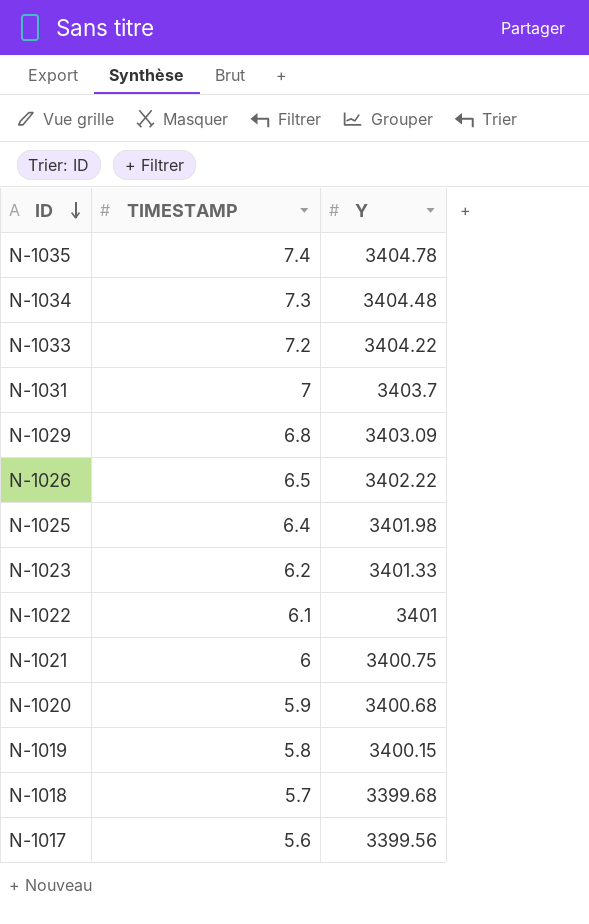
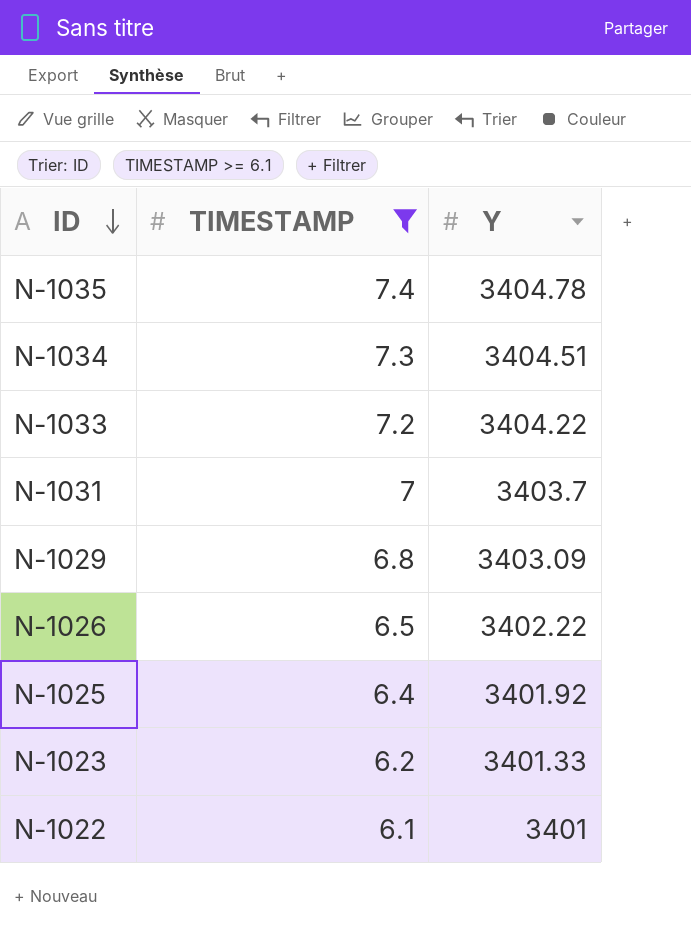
filter: none -> TIMESTAMP >= 6.1
N-1034 | Y: 3404.48 -> 3404.51
N-1025 | Y: 3401.98 -> 3401.92

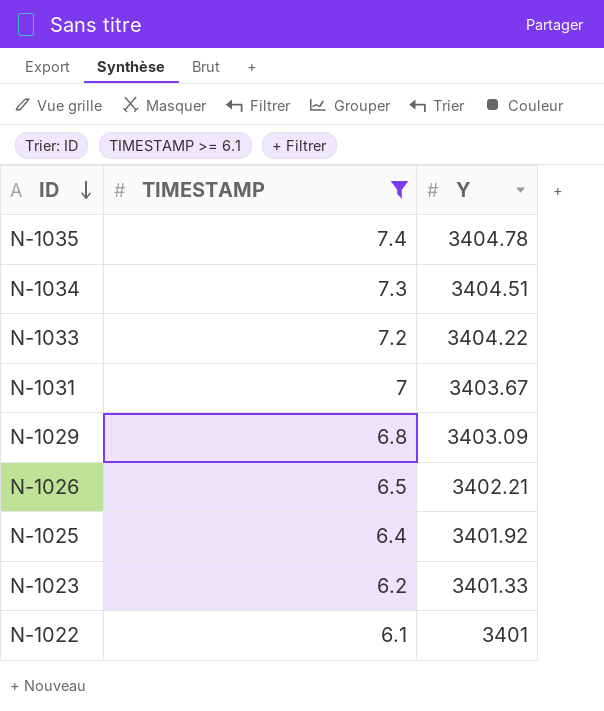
N-1031 | Y: 3403.7 -> 3403.67
N-1026 | Y: 3402.22 -> 3402.21

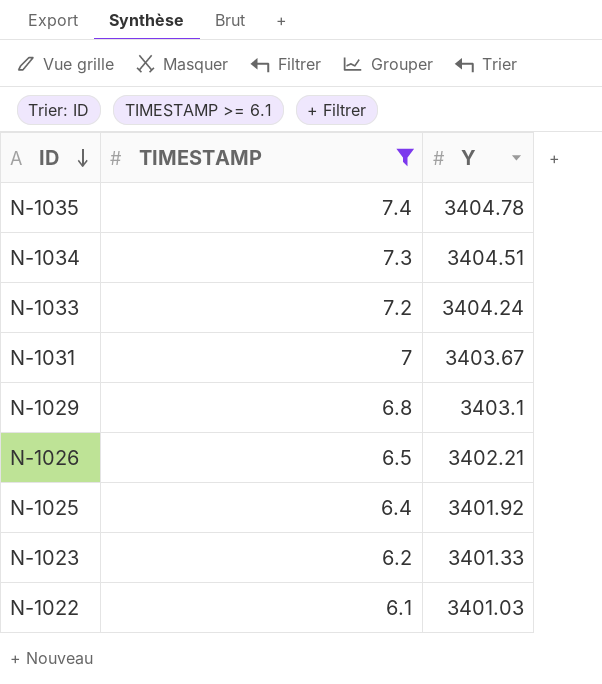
N-1033 | Y: 3404.22 -> 3404.24
N-1029 | Y: 3403.09 -> 3403.1
N-1022 | Y: 3401 -> 3401.03

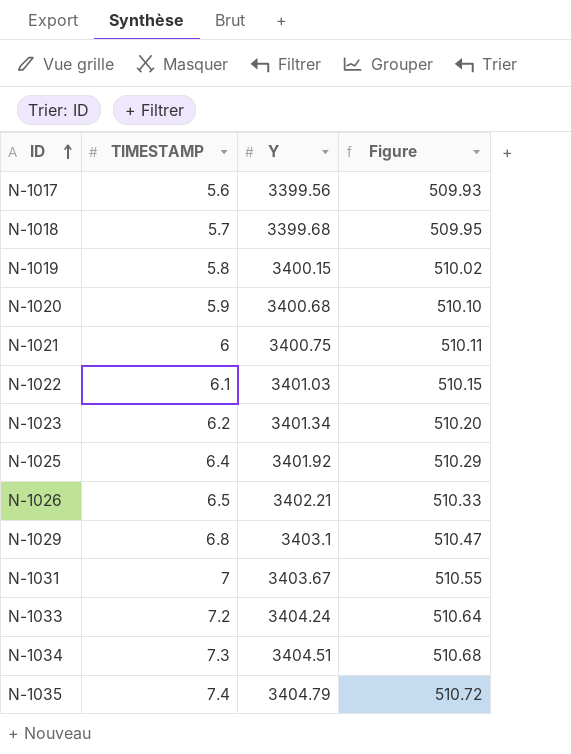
filter: TIMESTAMP >= 6.1 -> none
row order: ID descending -> ID ascending
column Figure | formula: none -> [Y] * 0.15
N-1023 | Y: 3401.33 -> 3401.34
N-1035 | Y: 3404.78 -> 3404.79

